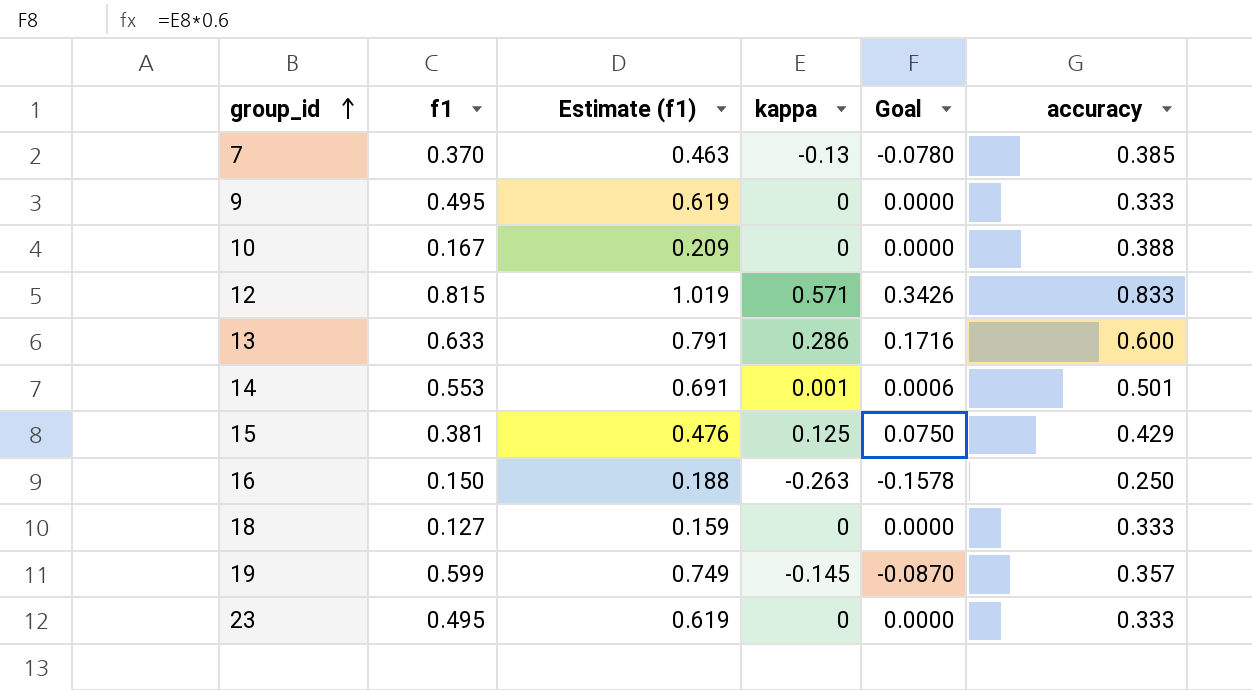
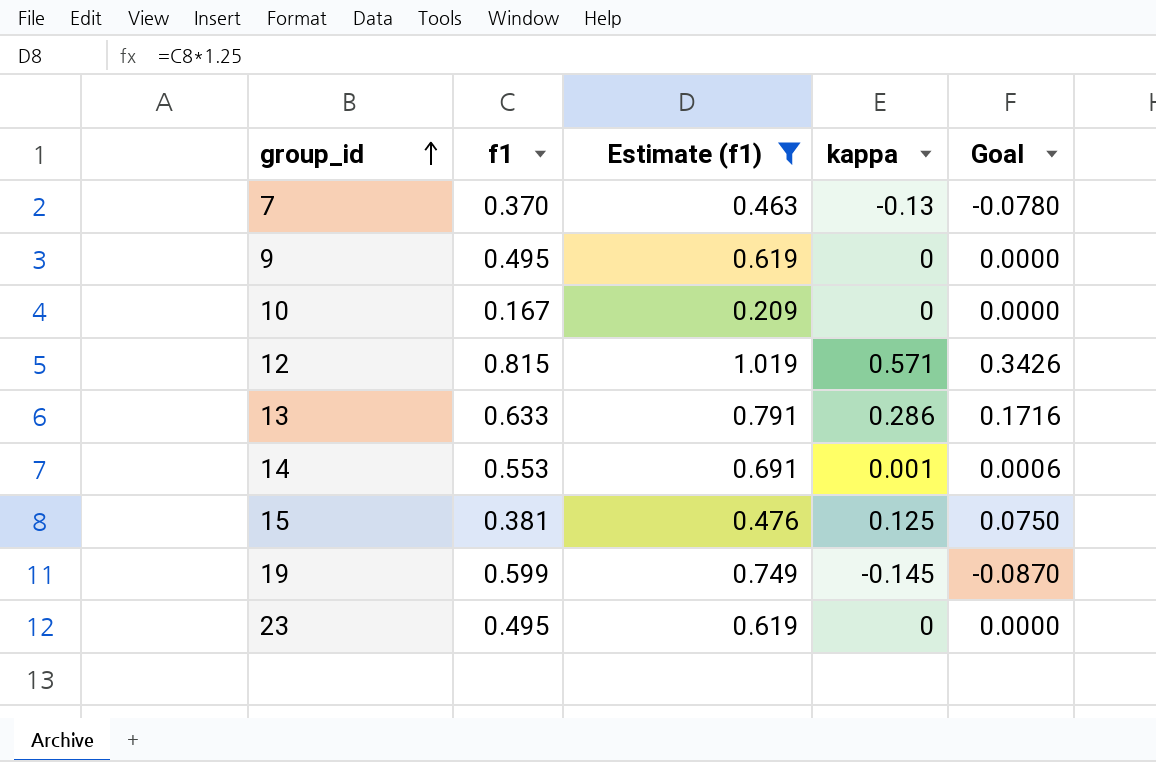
filter: none -> Estimate (f1) >= 0.209
column accuracy | position: 6 -> none

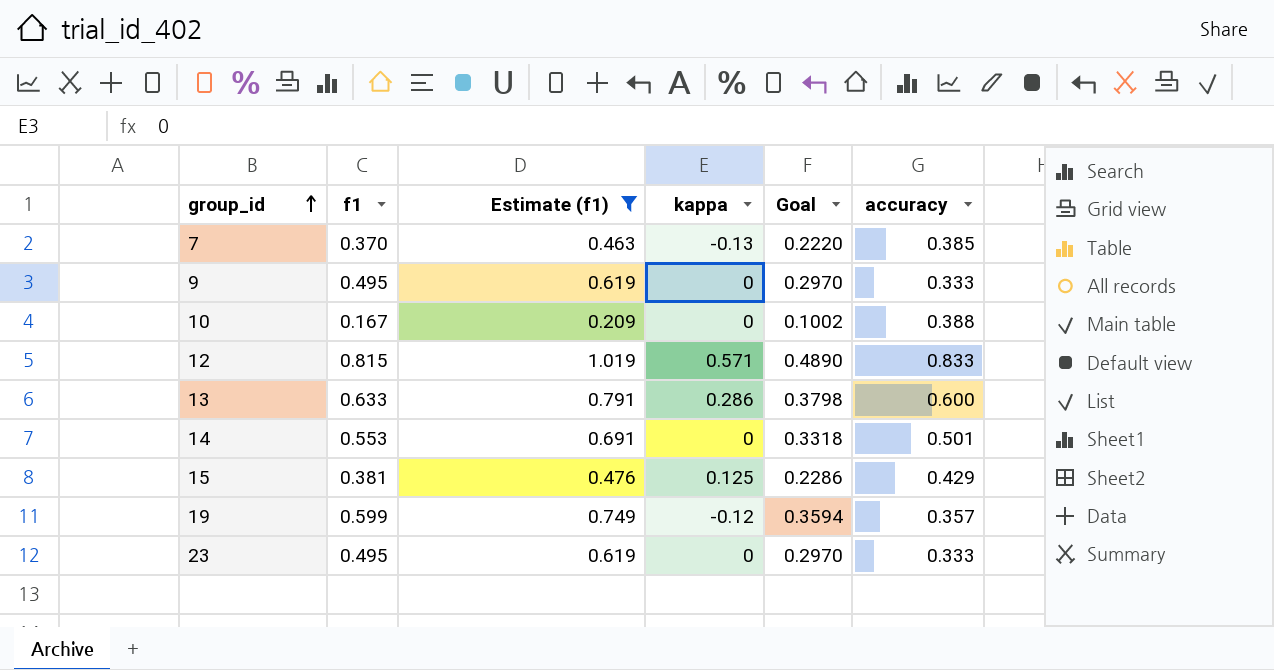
column Goal | formula: [kappa] * 0.6 -> [f1] * 0.6
column accuracy | position: none -> 6
14 | kappa: 0.001 -> 0
19 | kappa: -0.145 -> -0.12

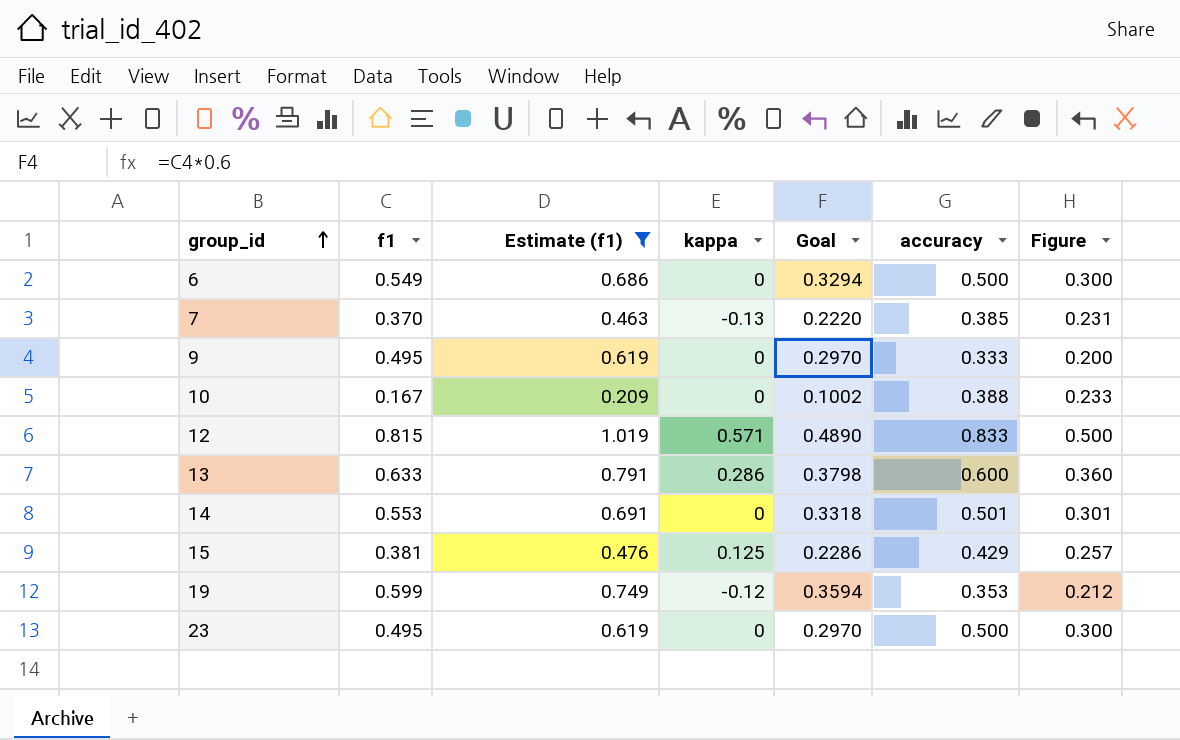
column Figure | formula: none -> [accuracy] * 0.6
row 6: none -> 0.549 | 0.686 | 0 | 0.3294 | 0.500 | 0.300
19 | accuracy: 0.357 -> 0.353
23 | accuracy: 0.333 -> 0.500

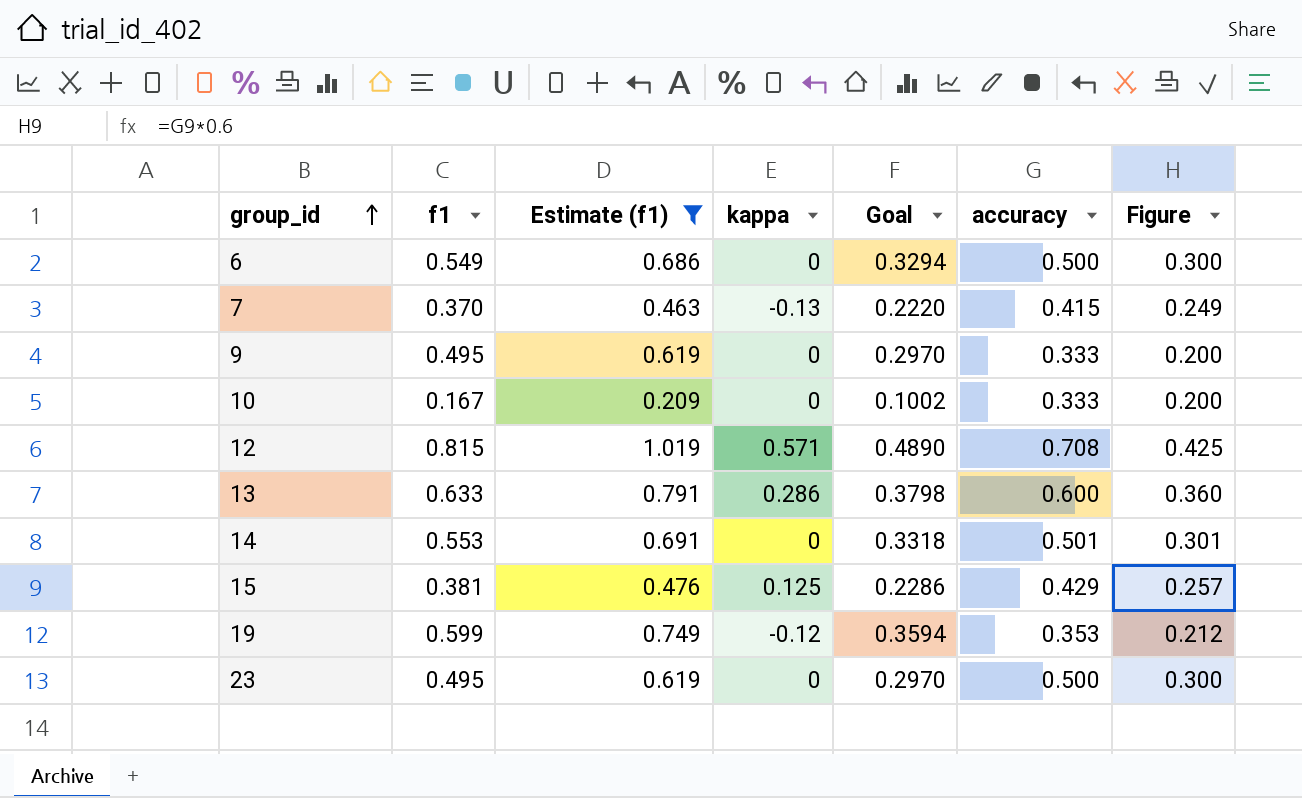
7 | accuracy: 0.385 -> 0.415
7 | Figure: 0.231 -> 0.249
10 | accuracy: 0.388 -> 0.333
10 | Figure: 0.233 -> 0.200
12 | accuracy: 0.833 -> 0.708
12 | Figure: 0.500 -> 0.425

